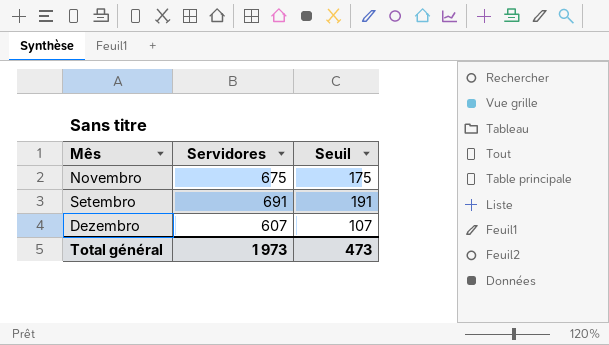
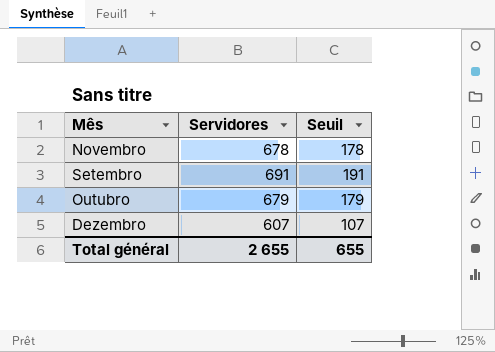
Novembro | Servidores: 675 -> 678
Novembro | Seuil: 175 -> 178
row Outubro: none -> 679 | 179
Total général | Servidores: 1 973 -> 2 655
Total général | Seuil: 473 -> 655

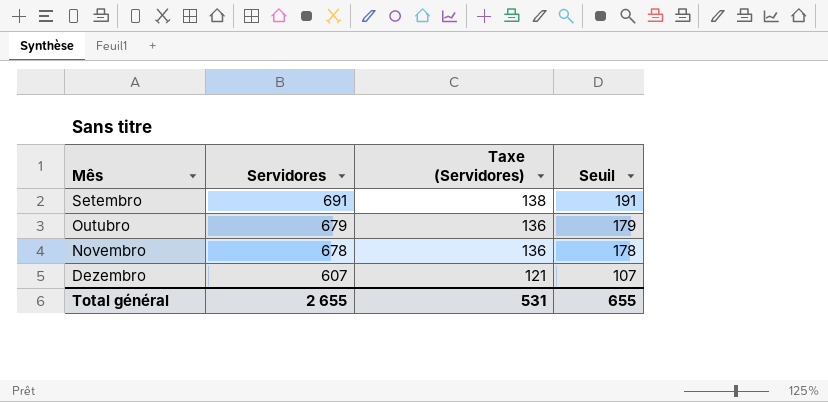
row order: none -> Mês ascending
column Taxe (Servidores) | formula: none -> [Servidores] * 0,2

